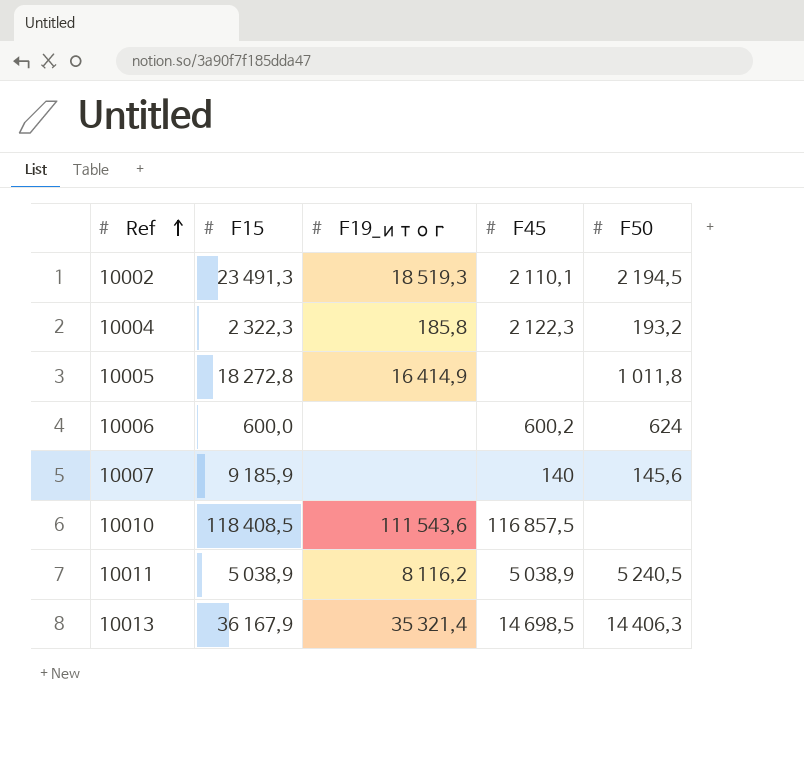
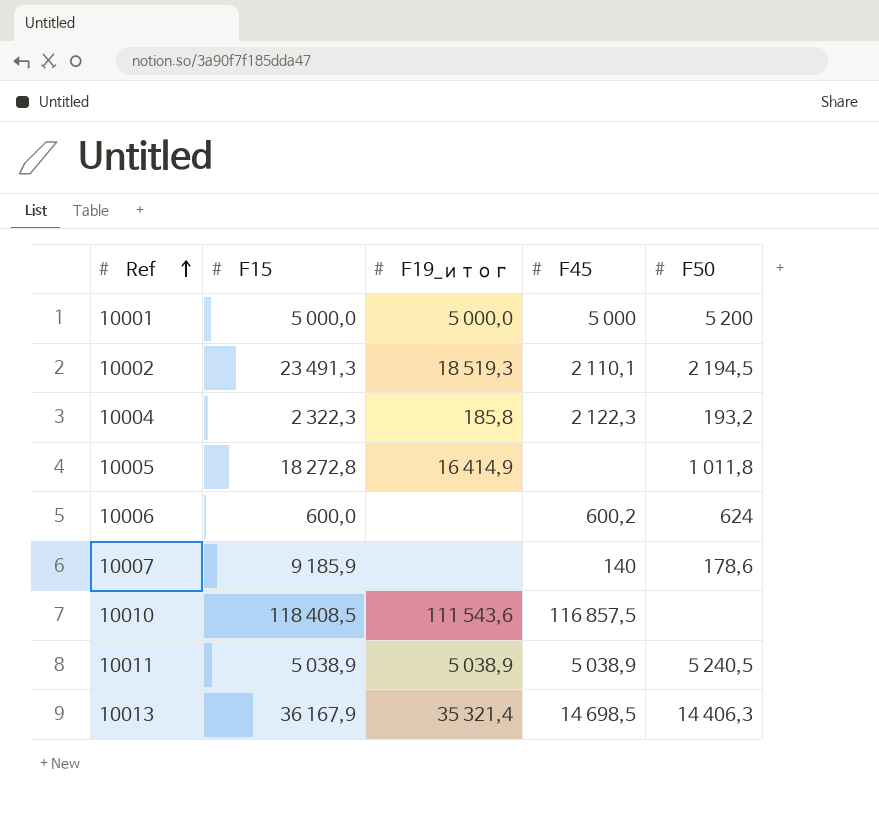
row 10001: none -> 5 000,0 | 5 000,0 | 5 000 | 5 200
10007 | F50: 145,6 -> 178,6
10011 | F19_итог: 8 116,2 -> 5 038,9

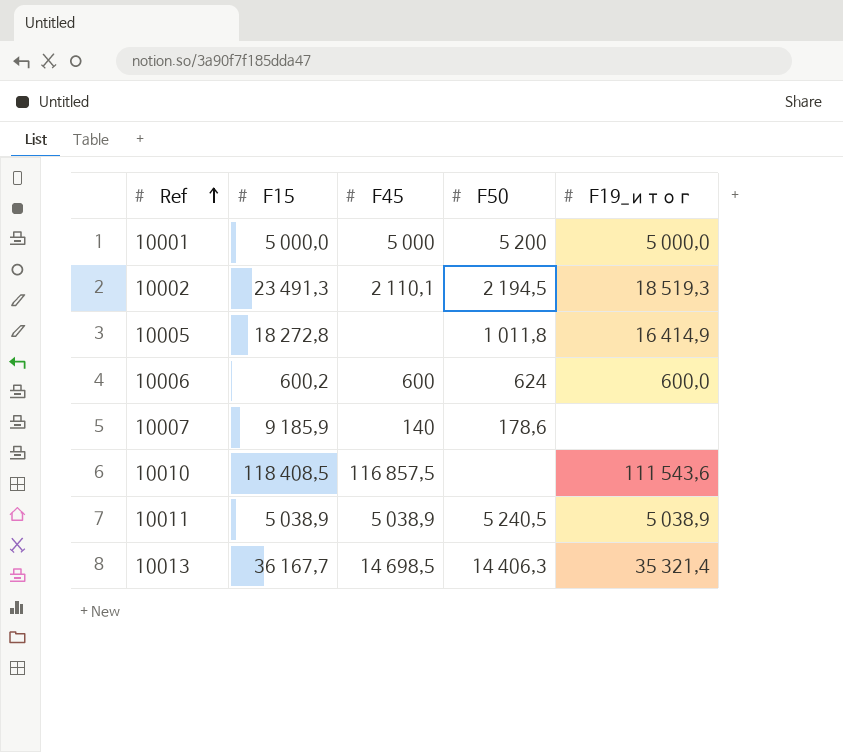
column F19_итог | position: 3 -> 5
row 10004: 2 322,3 | 185,8 | 2 122,3 | 193,2 -> none
10006 | F15: 600,0 -> 600,2
10006 | F45: 600,2 -> 600
10006 | F19_итог: none -> 600,0
10013 | F15: 36 167,9 -> 36 167,7

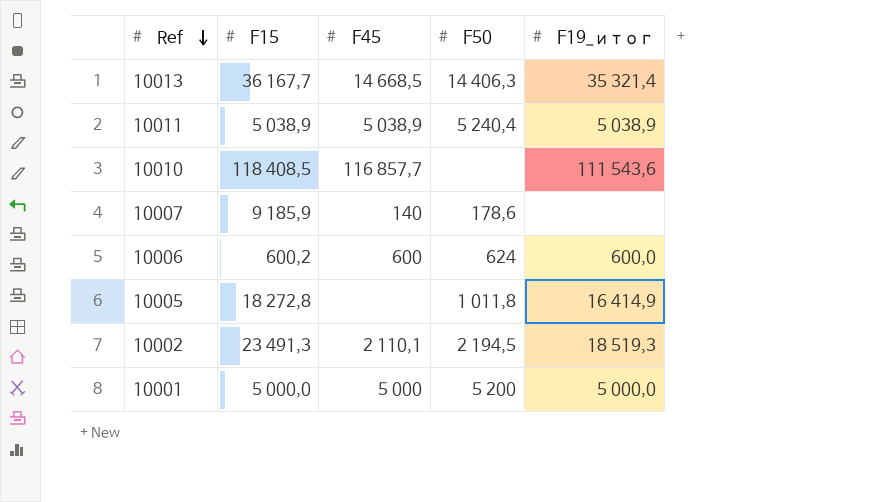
row order: Ref ascending -> Ref descending
10013 | F45: 14 698,5 -> 14 668,5
10011 | F50: 5 240,5 -> 5 240,4
10010 | F45: 116 857,5 -> 116 857,7

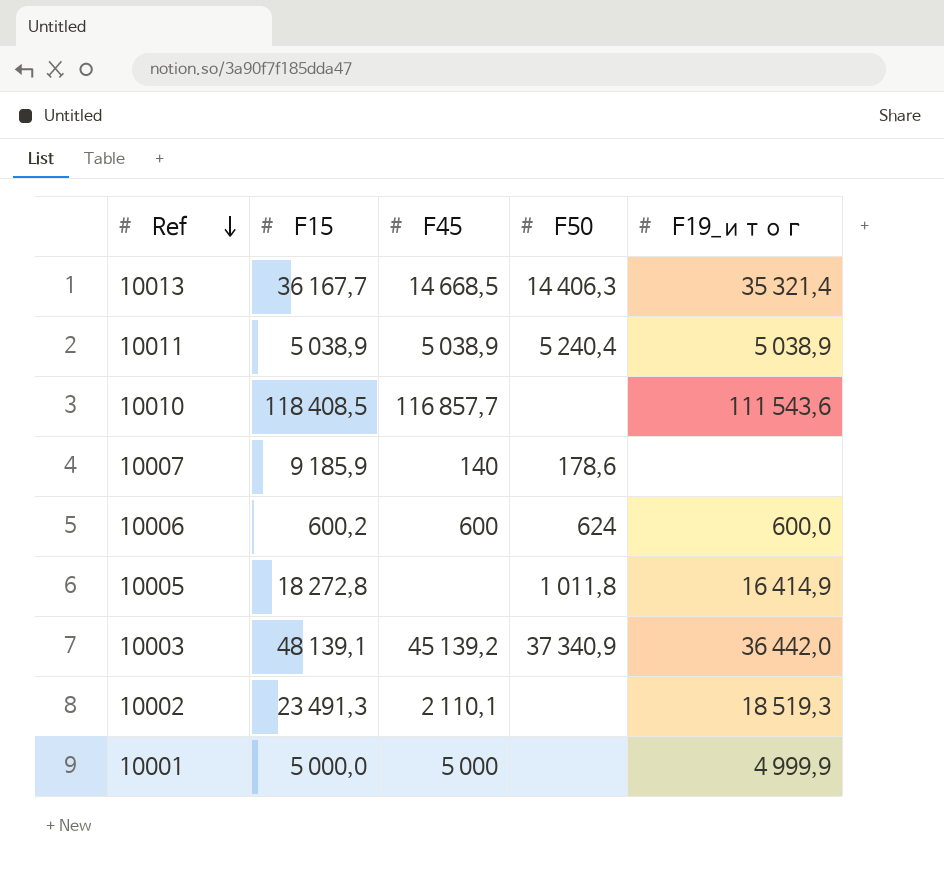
row 10003: none -> 48 139,1 | 45 139,2 | 37 340,9 | 36 442,0
10002 | F50: 2 194,5 -> none
10001 | F50: 5 200 -> none
10001 | F19_итог: 5 000,0 -> 4 999,9

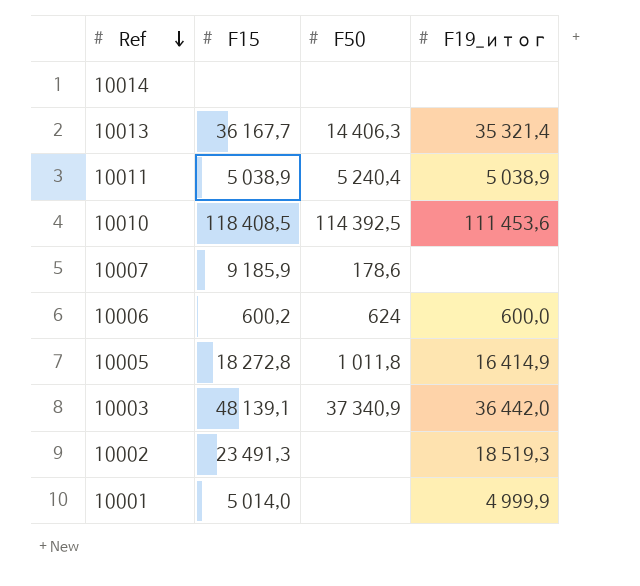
column F45 | position: 3 -> none
row 10014: none -> none | none | none
10010 | F50: none -> 114 392,5
10010 | F19_итог: 111 543,6 -> 111 453,6
10001 | F15: 5 000,0 -> 5 014,0

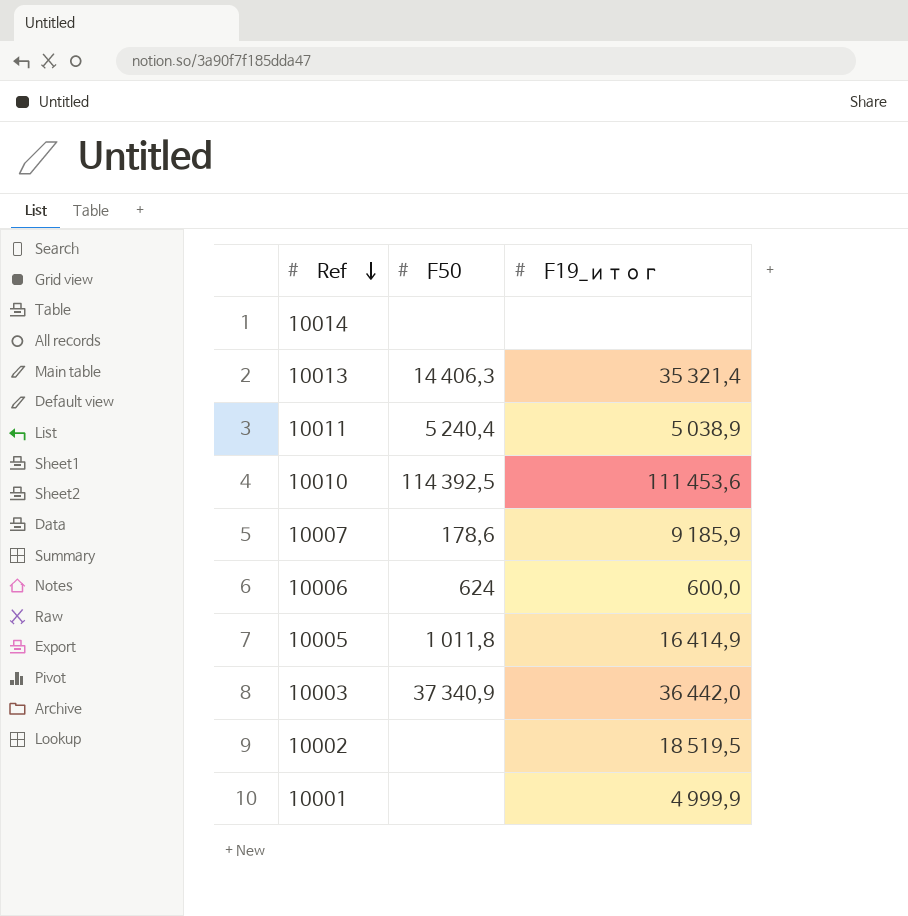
column F15 | position: 2 -> none
10007 | F19_итог: none -> 9 185,9
10002 | F19_итог: 18 519,3 -> 18 519,5

